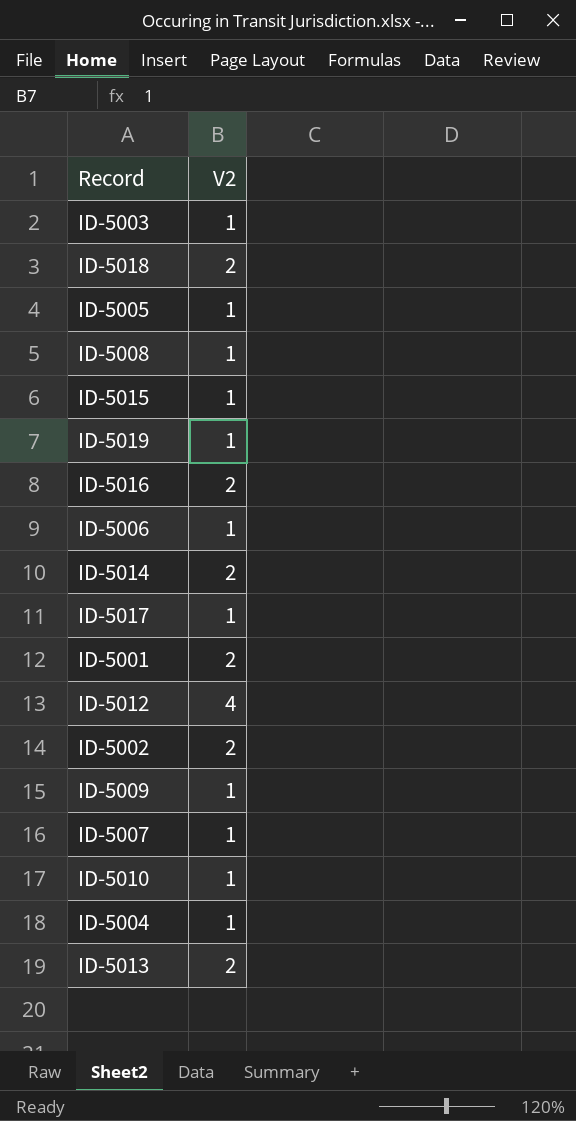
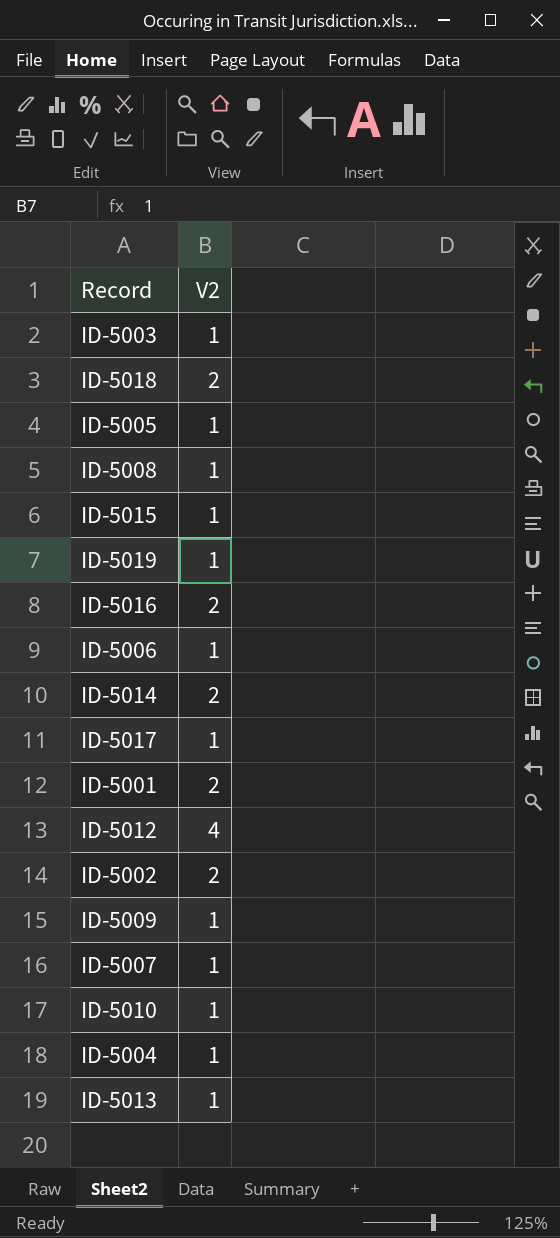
ID-5013 | V2: 2 -> 1

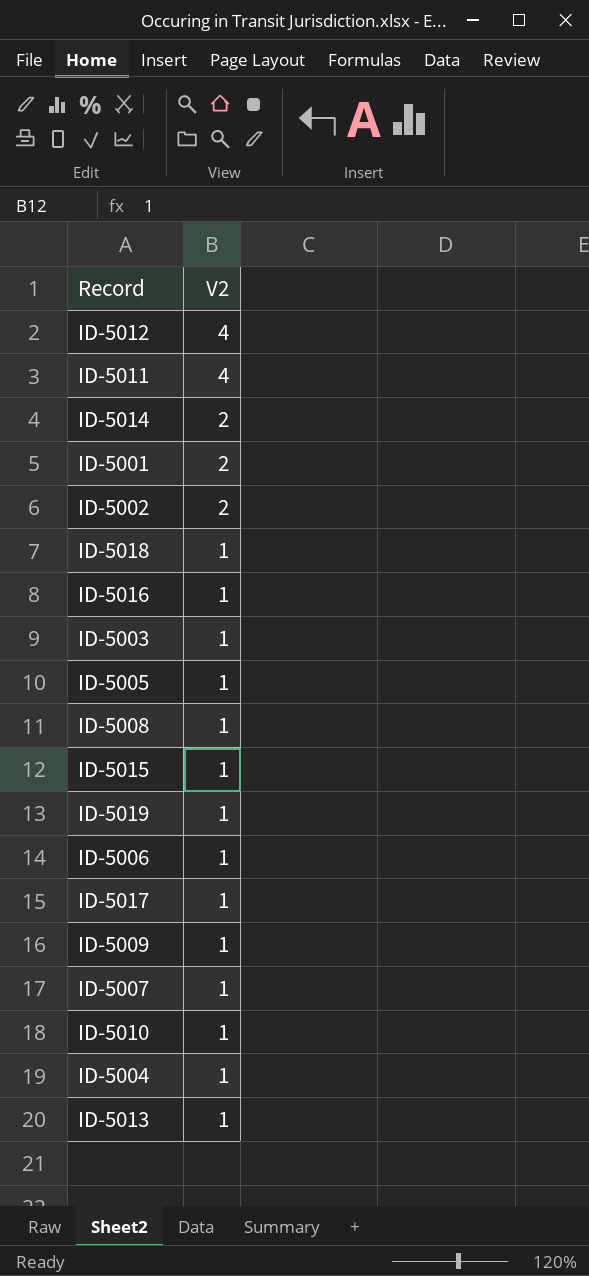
row order: none -> V2 descending
row ID-5011: none -> 4
ID-5018 | V2: 2 -> 1
ID-5016 | V2: 2 -> 1

